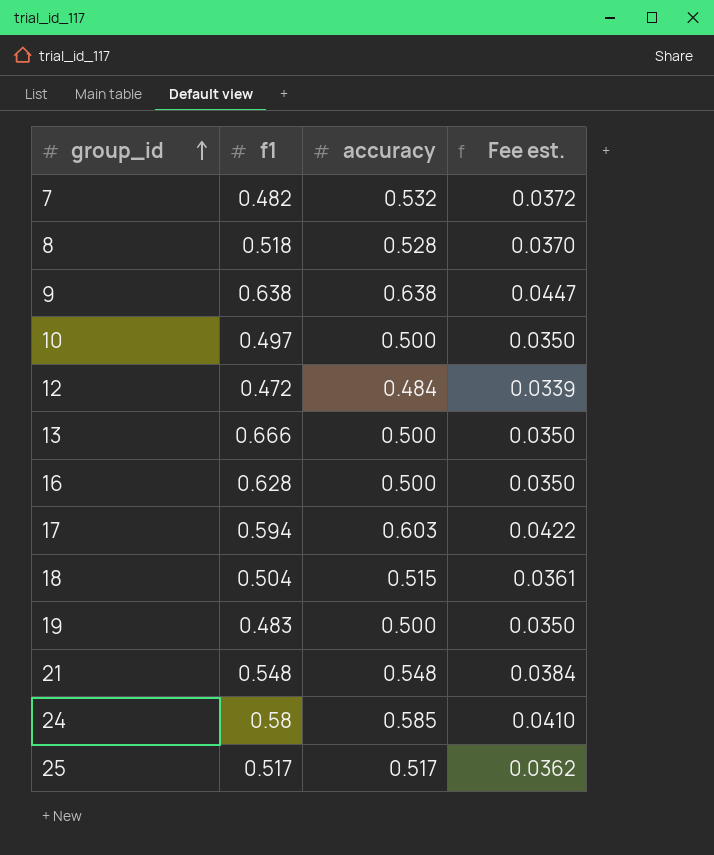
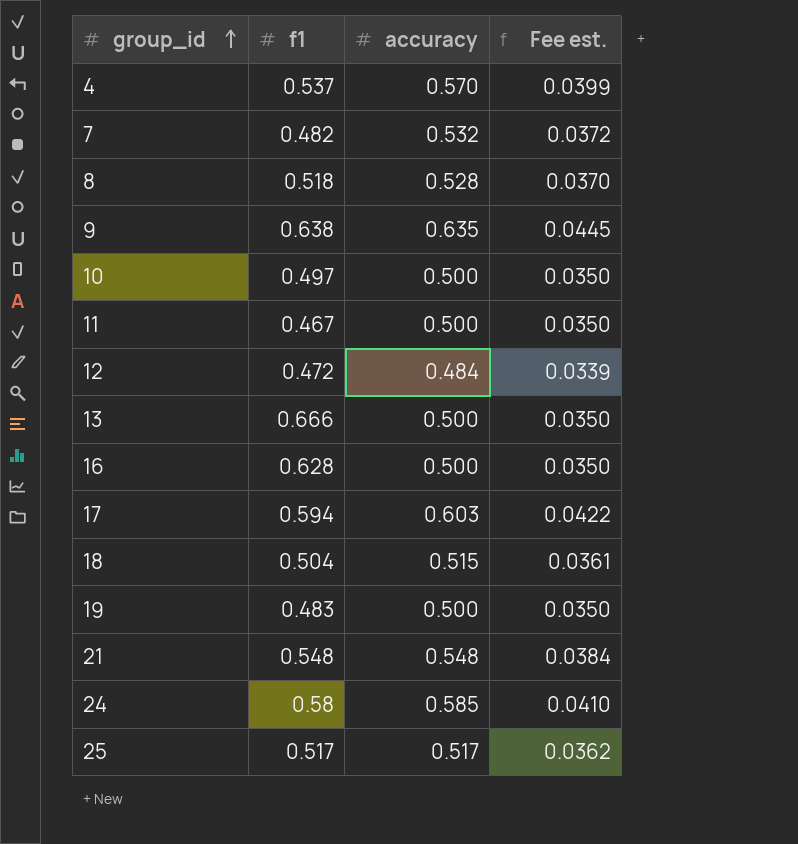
row 4: none -> 0.537 | 0.570 | 0.0399
9 | accuracy: 0.638 -> 0.635
9 | Fee est.: 0.0447 -> 0.0445
row 11: none -> 0.467 | 0.500 | 0.0350

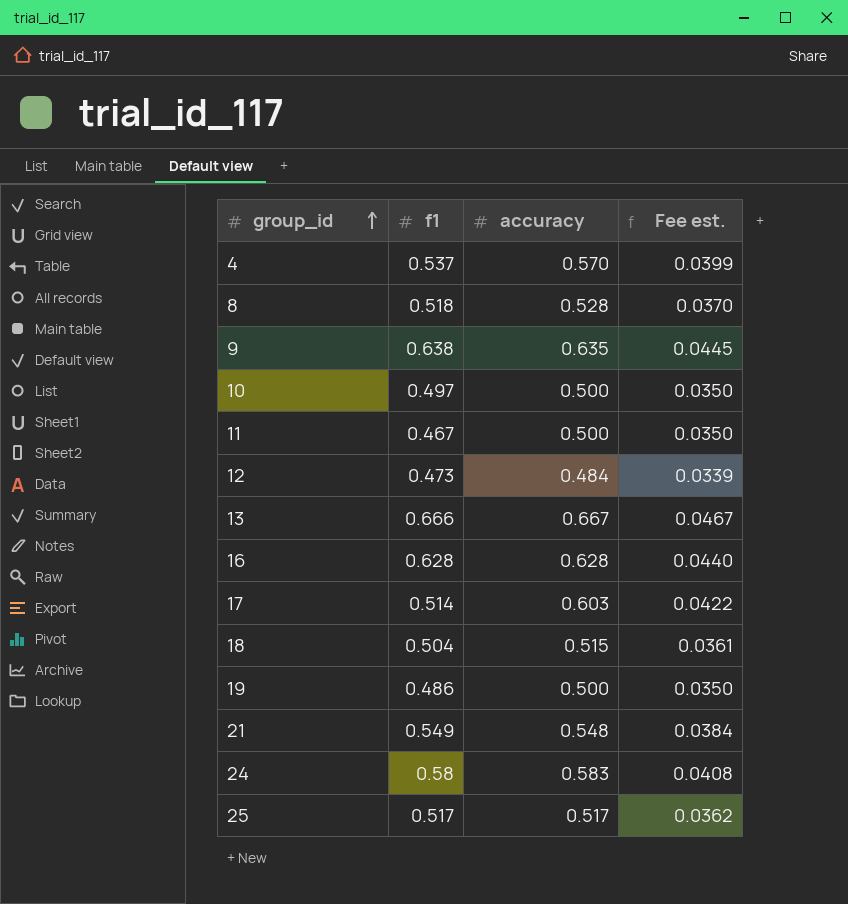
row 7: 0.482 | 0.532 | 0.0372 -> none
12 | f1: 0.472 -> 0.473
13 | accuracy: 0.500 -> 0.667
13 | Fee est.: 0.0350 -> 0.0467
16 | accuracy: 0.500 -> 0.628
16 | Fee est.: 0.0350 -> 0.0440
17 | f1: 0.594 -> 0.514
19 | f1: 0.483 -> 0.486
21 | f1: 0.548 -> 0.549
24 | accuracy: 0.585 -> 0.583
24 | Fee est.: 0.0410 -> 0.0408

